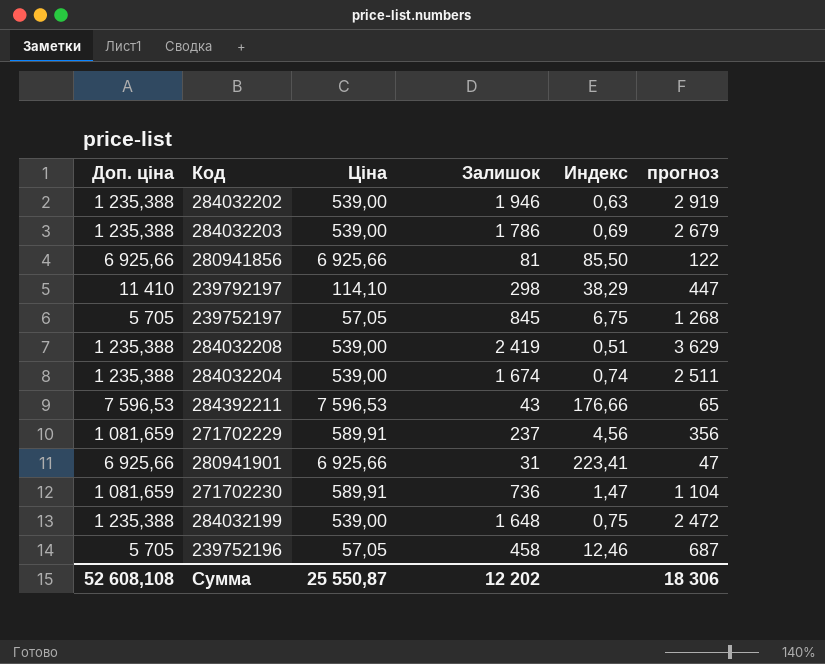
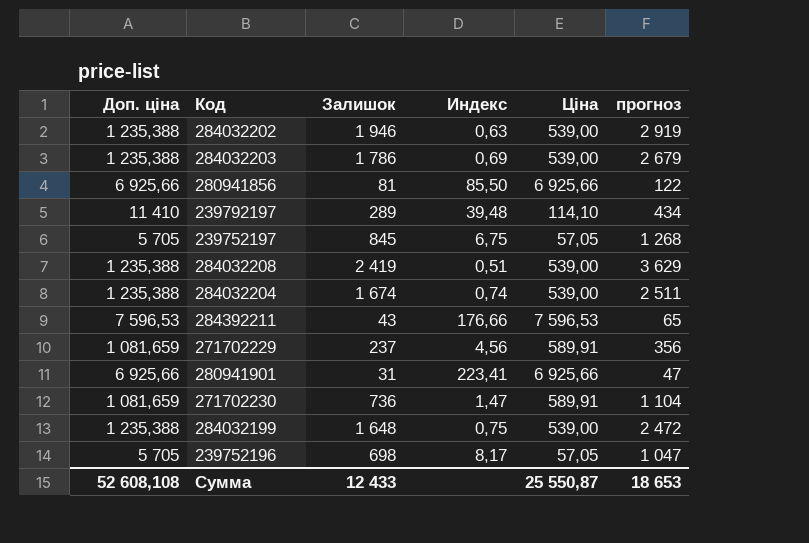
column Ціна | position: 3 -> 5
239792197 | Залишок: 298 -> 289
239792197 | Индекс: 38,29 -> 39,48
239792197 | прогноз: 447 -> 434
239752196 | Залишок: 458 -> 698
239752196 | Индекс: 12,46 -> 8,17
239752196 | прогноз: 687 -> 1 047
Сумма | Залишок: 12 202 -> 12 433
Сумма | прогноз: 18 306 -> 18 653

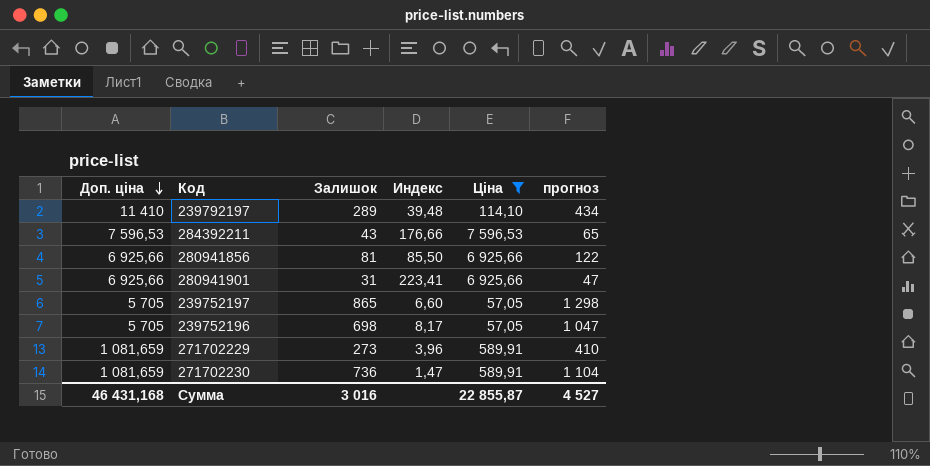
filter: none -> Ціна != 539,00
row order: none -> Доп. ціна descending
239752197 | Залишок: 845 -> 865
239752197 | Индекс: 6,75 -> 6,60
239752197 | прогноз: 1 268 -> 1 298
271702229 | Залишок: 237 -> 273
271702229 | Индекс: 4,56 -> 3,96
271702229 | прогноз: 356 -> 410
Сумма | Доп. ціна: 52 608,108 -> 46 431,168
Сумма | Залишок: 12 433 -> 3 016
Сумма | Ціна: 25 550,87 -> 22 855,87
Сумма | прогноз: 18 653 -> 4 527

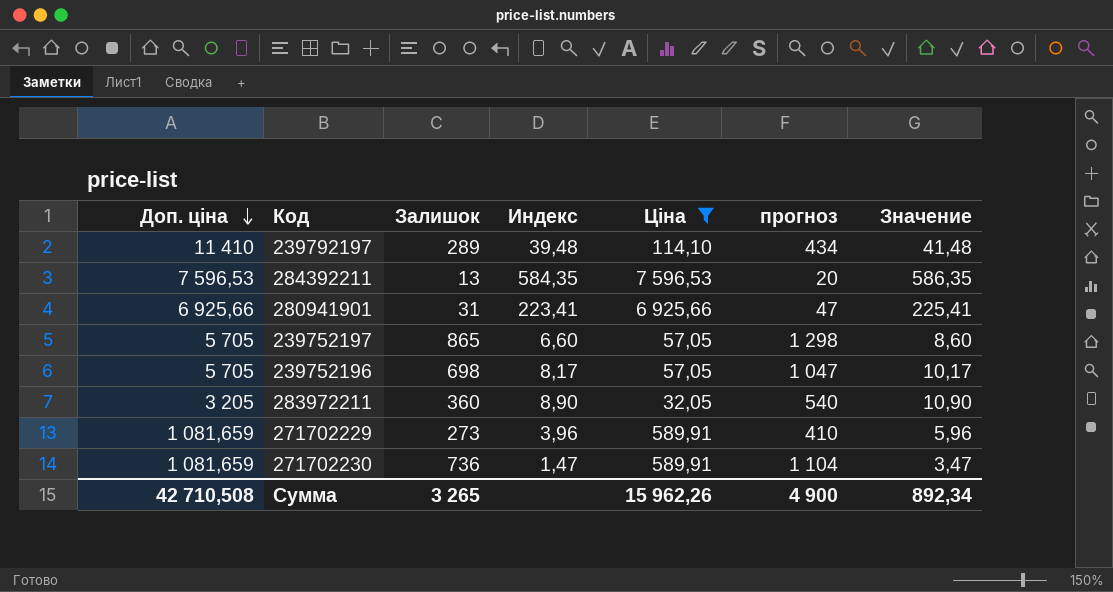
column Значение | formula: none -> [Индекс] + 2
row 280941856: 6 925,66 | 81 | 85,50 | 6 925,66 | 122 -> none
284392211 | Залишок: 43 -> 13
284392211 | Индекс: 176,66 -> 584,35
284392211 | прогноз: 65 -> 20
row 283972211: none -> 3 205 | 360 | 8,90 | 32,05 | 540 | 10,90
Сумма | Доп. ціна: 46 431,168 -> 42 710,508
Сумма | Залишок: 3 016 -> 3 265
Сумма | Ціна: 22 855,87 -> 15 962,26
Сумма | прогноз: 4 527 -> 4 900

